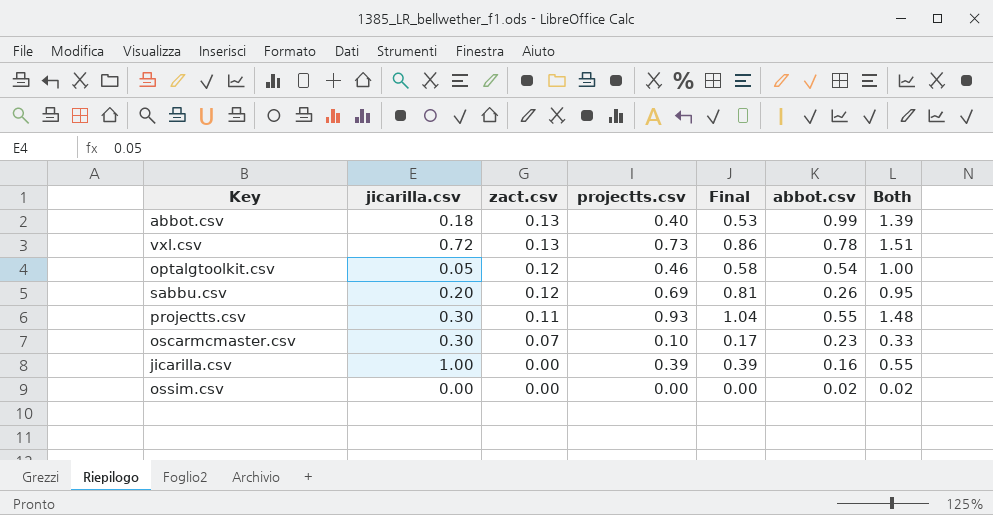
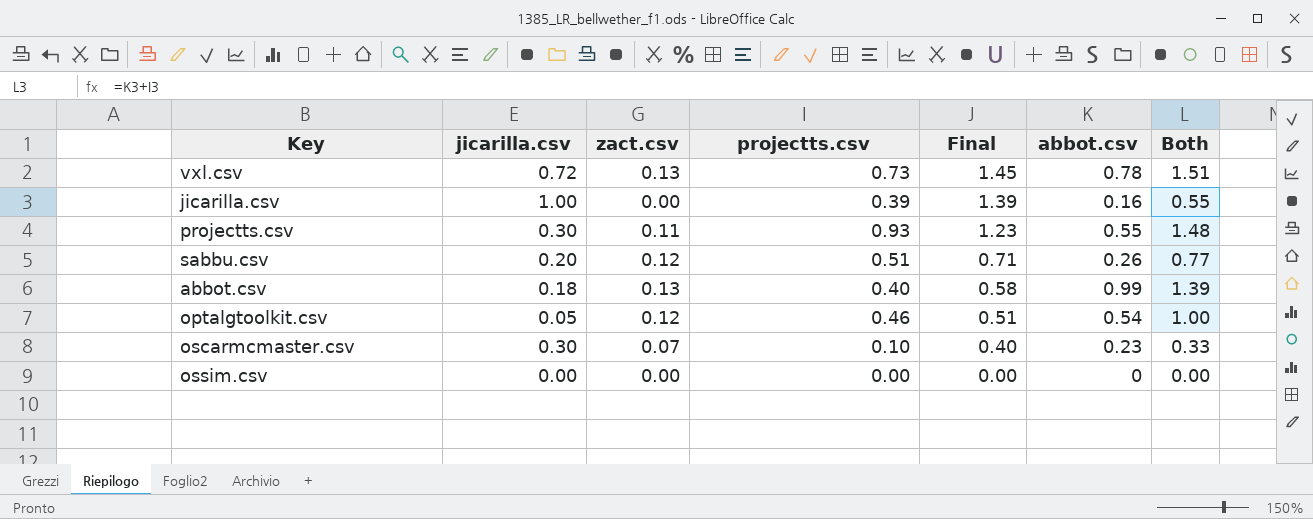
row order: zact.csv descending -> Final descending
column Final | formula: [zact.csv] + [projectts.csv] -> [jicarilla.csv] + [projectts.csv]
sabbu.csv | projectts.csv: 0.69 -> 0.51
sabbu.csv | Both: 0.95 -> 0.77
ossim.csv | abbot.csv: 0.02 -> 0
ossim.csv | Both: 0.02 -> 0.00

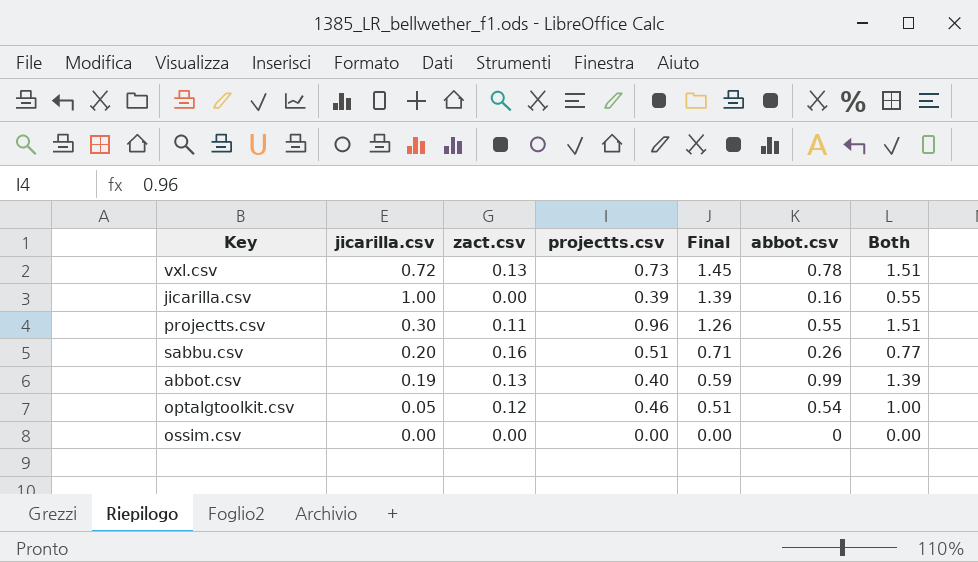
row oscarmcmaster.csv: 0.30 | 0.07 | 0.10 | 0.40 | 0.23 | 0.33 -> none
projectts.csv | projectts.csv: 0.93 -> 0.96
projectts.csv | Final: 1.23 -> 1.26
projectts.csv | Both: 1.48 -> 1.51
sabbu.csv | zact.csv: 0.12 -> 0.16
abbot.csv | jicarilla.csv: 0.18 -> 0.19
abbot.csv | Final: 0.58 -> 0.59

